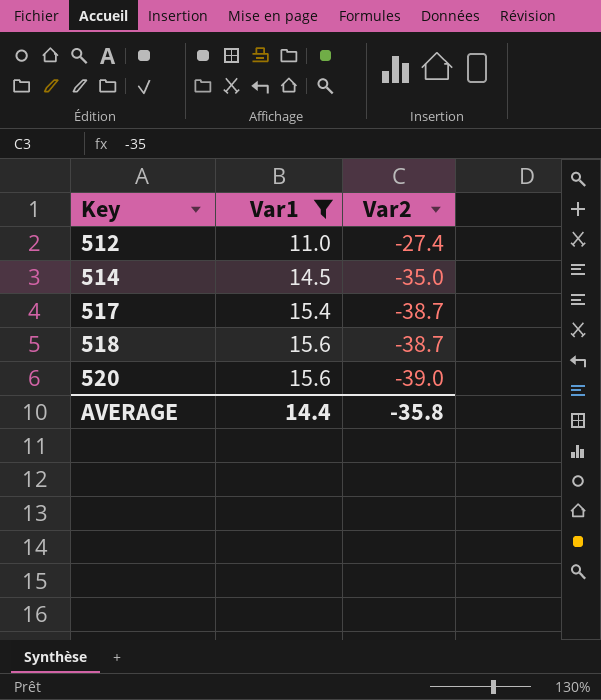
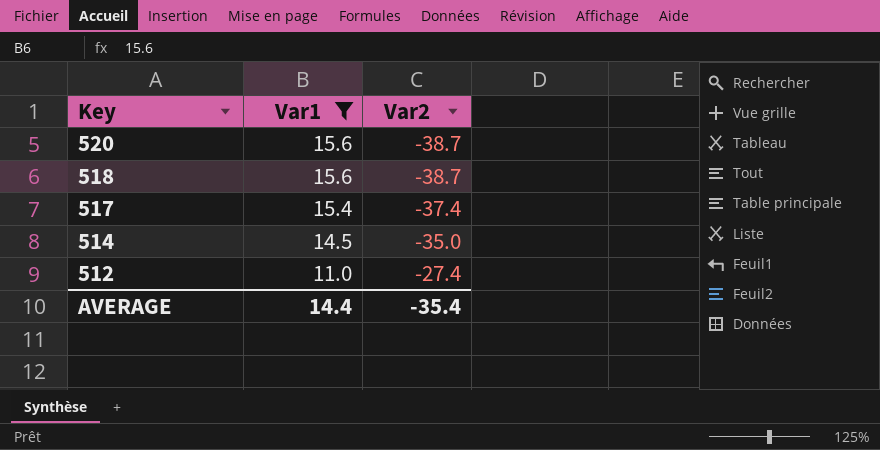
row order: Key ascending -> Key descending
520 | Var2: -39.0 -> -38.7
517 | Var2: -38.7 -> -37.4
AVERAGE | Var2: -35.8 -> -35.4

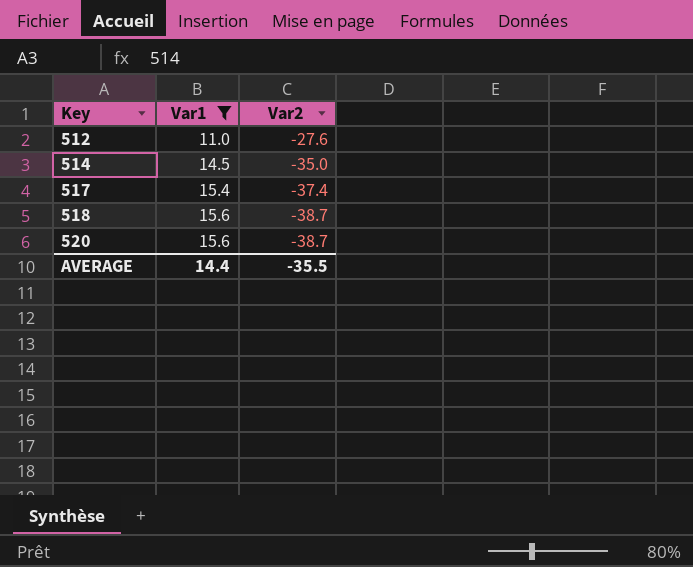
row order: Key descending -> Key ascending
512 | Var2: -27.4 -> -27.6
AVERAGE | Var2: -35.4 -> -35.5

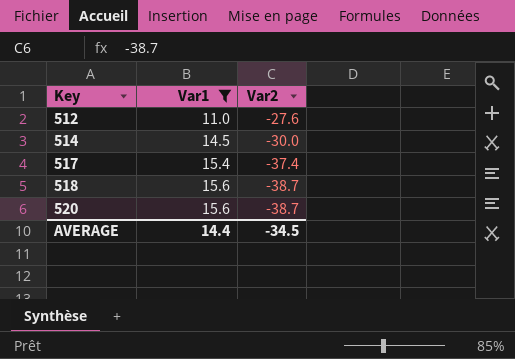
514 | Var2: -35.0 -> -30.0
AVERAGE | Var2: -35.5 -> -34.5

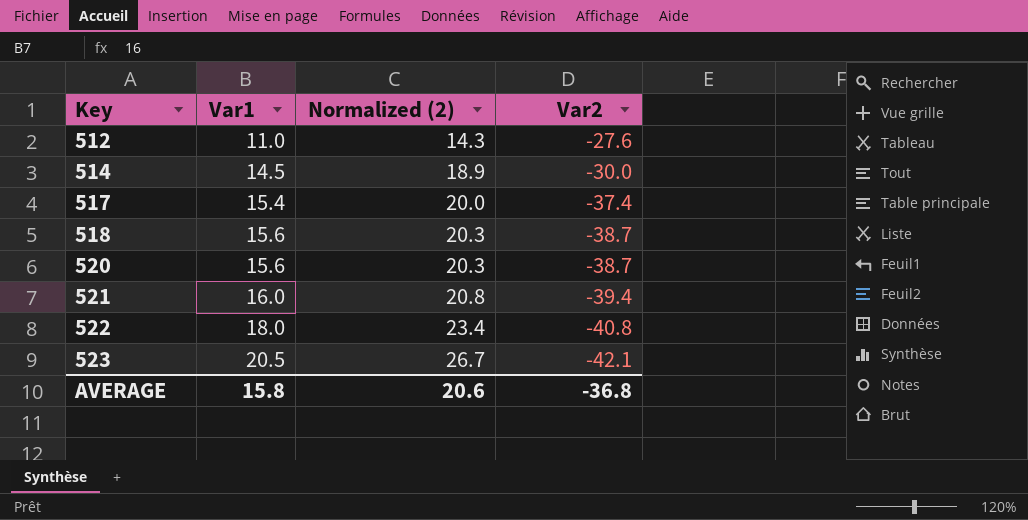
filter: Var1 <= 15.6 -> none
column Normalized (2) | formula: none -> [Var1] * 1.3
AVERAGE | Var1: 14.4 -> 15.8
AVERAGE | Var2: -34.5 -> -36.8

